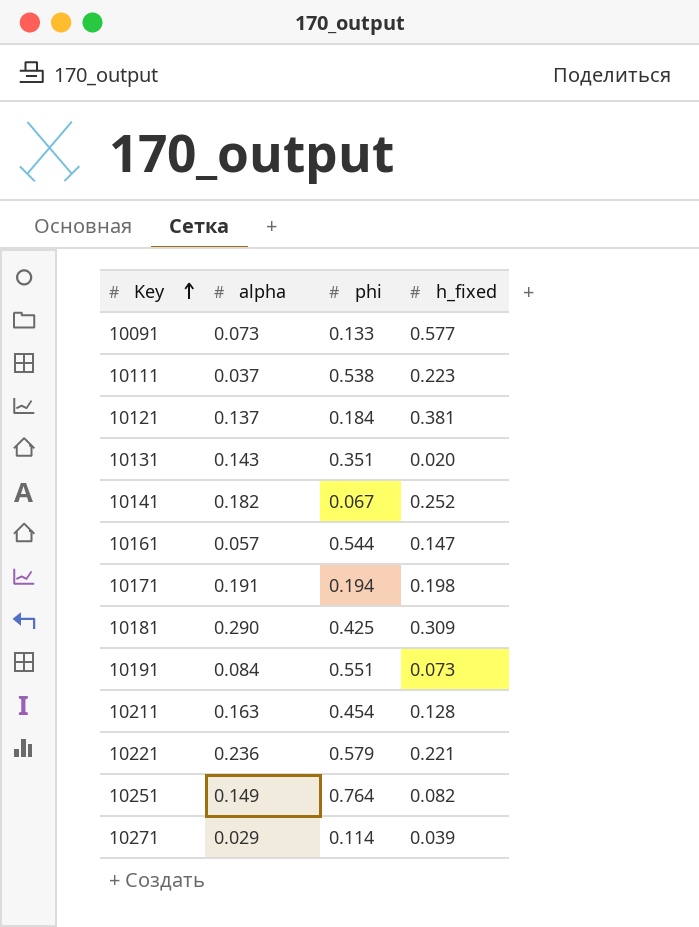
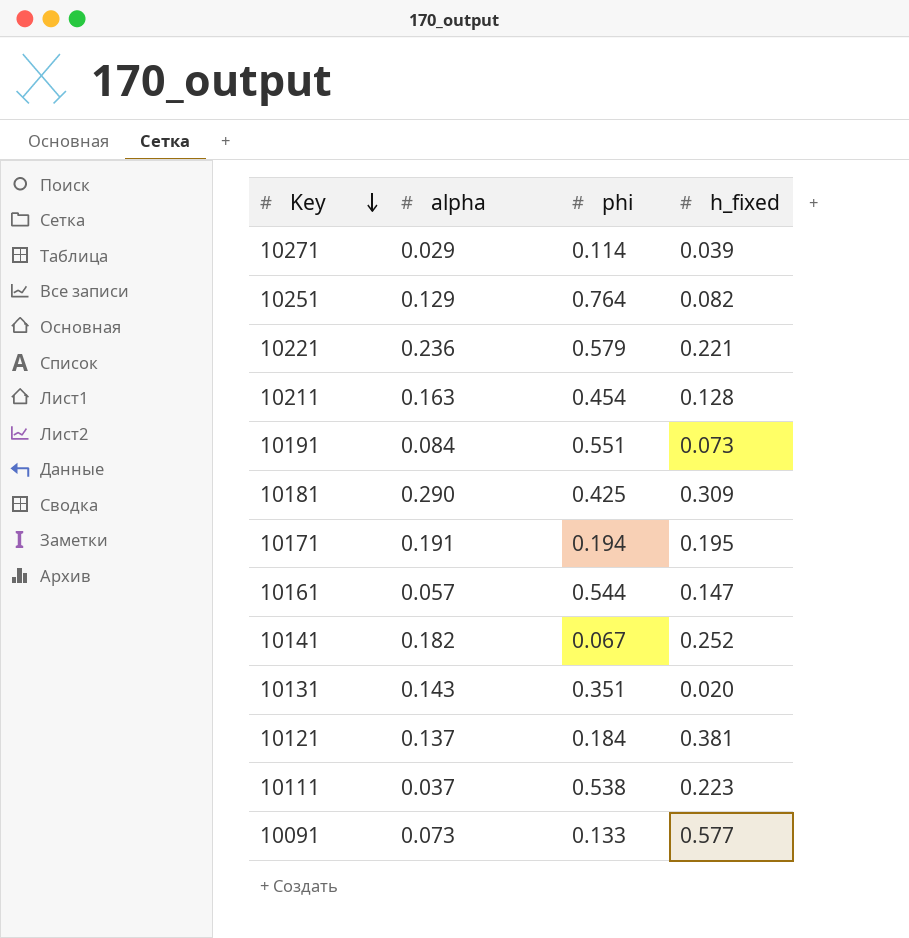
row order: Key ascending -> Key descending
10251 | alpha: 0.149 -> 0.129
10171 | h_fixed: 0.198 -> 0.195

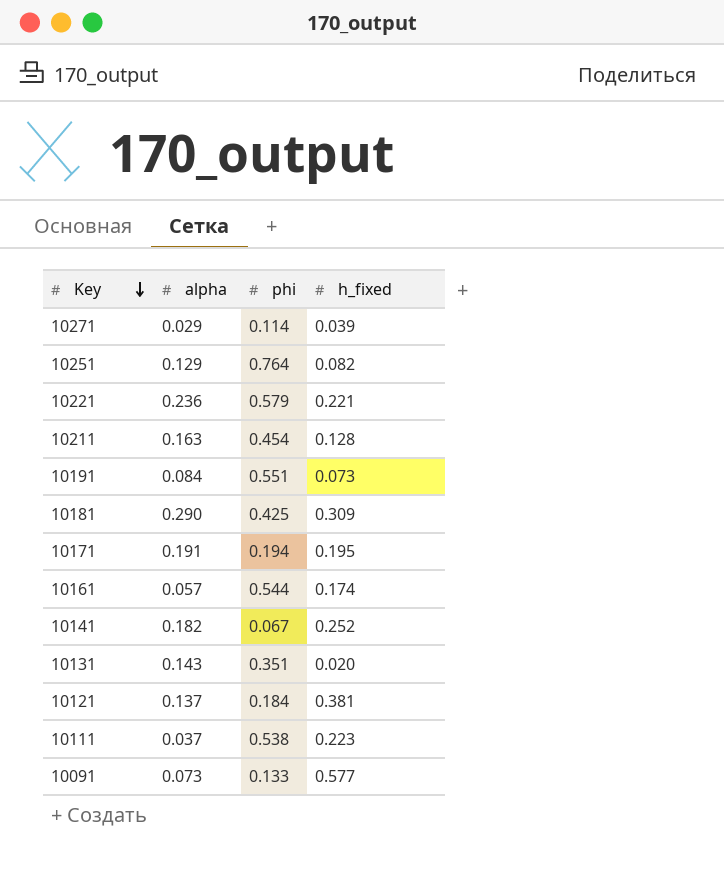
10161 | h_fixed: 0.147 -> 0.174

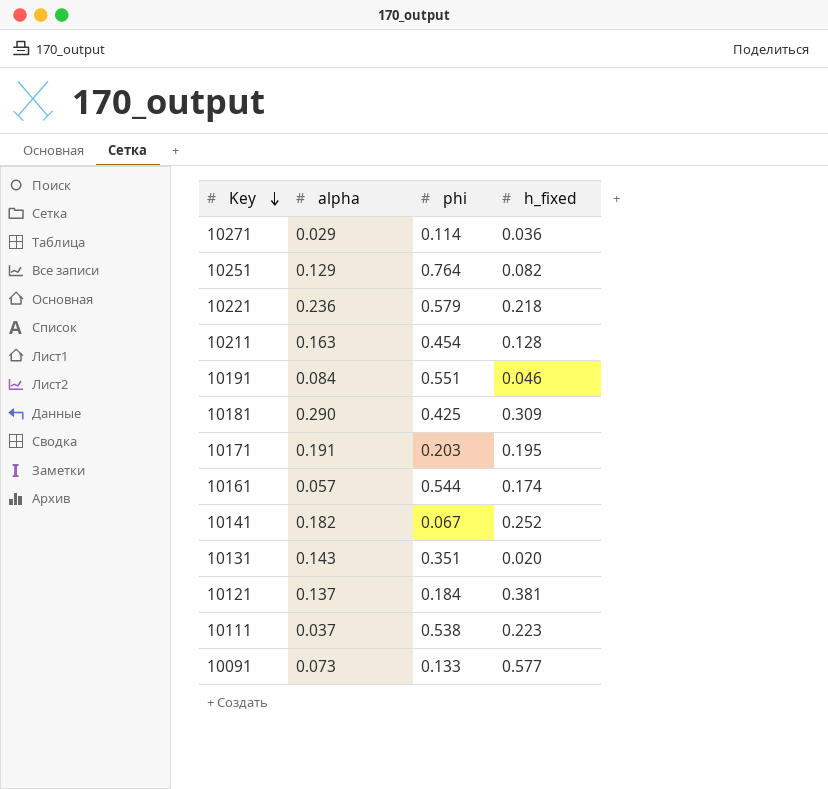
10271 | h_fixed: 0.039 -> 0.036
10221 | h_fixed: 0.221 -> 0.218
10191 | h_fixed: 0.073 -> 0.046
10171 | phi: 0.194 -> 0.203

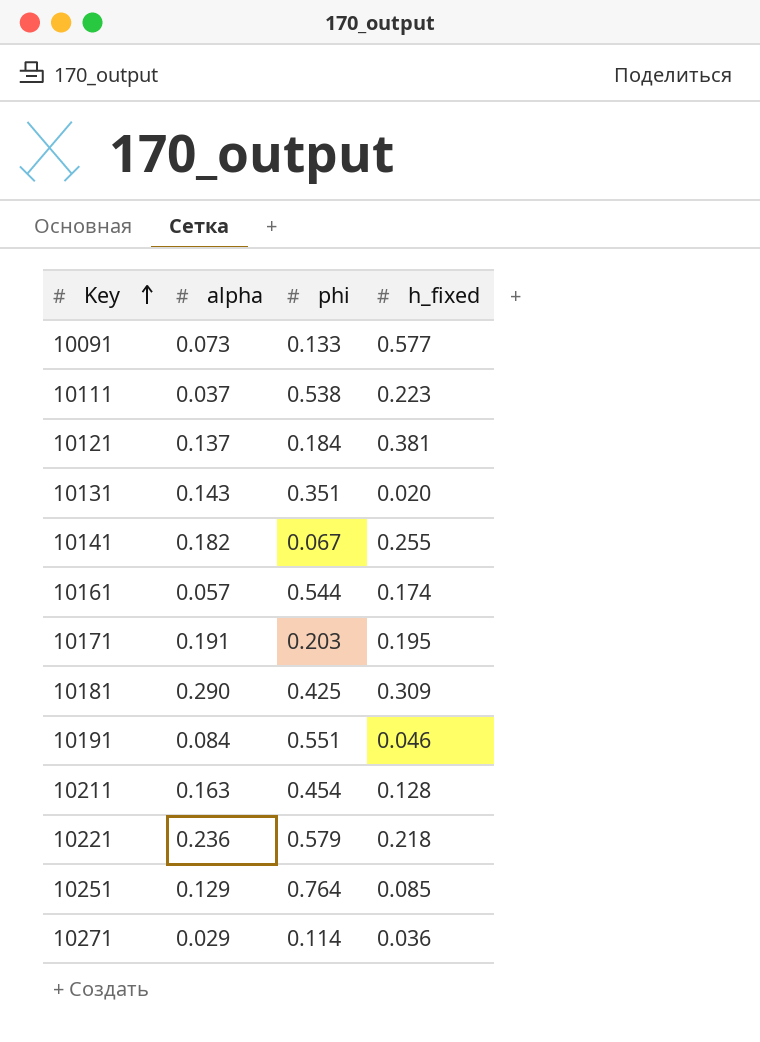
row order: Key descending -> Key ascending
10141 | h_fixed: 0.252 -> 0.255
10251 | h_fixed: 0.082 -> 0.085

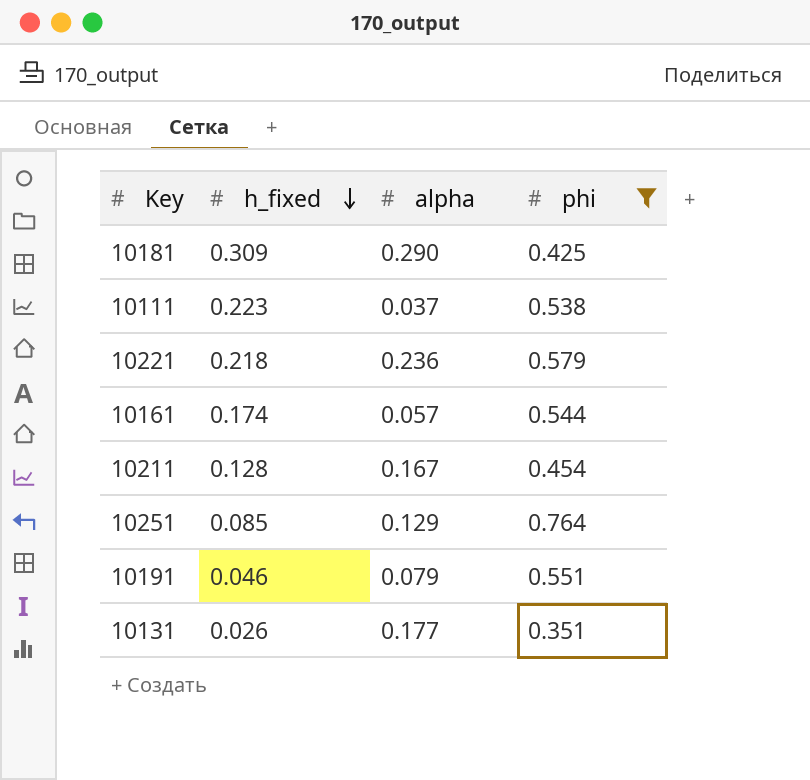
filter: none -> phi >= 0.351
row order: Key ascending -> h_fixed descending
column h_fixed | position: 4 -> 2
10211 | alpha: 0.163 -> 0.167
10191 | alpha: 0.084 -> 0.079
10131 | h_fixed: 0.020 -> 0.026
10131 | alpha: 0.143 -> 0.177

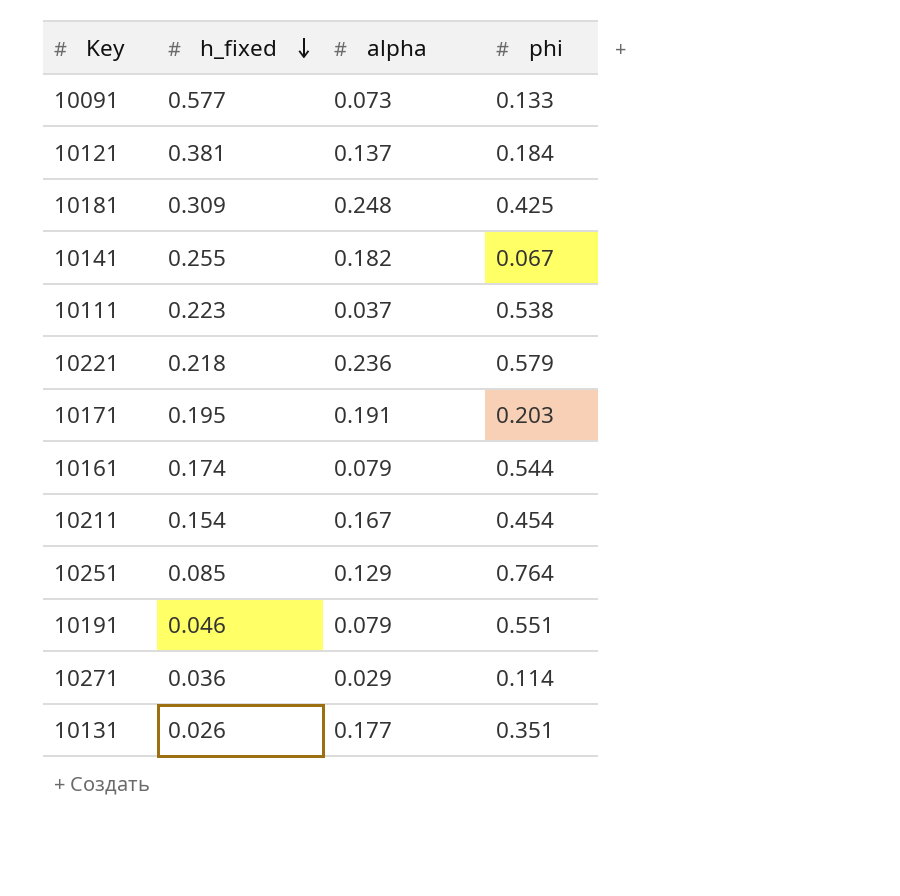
filter: phi >= 0.351 -> none
10181 | alpha: 0.290 -> 0.248
10161 | alpha: 0.057 -> 0.079
10211 | h_fixed: 0.128 -> 0.154

